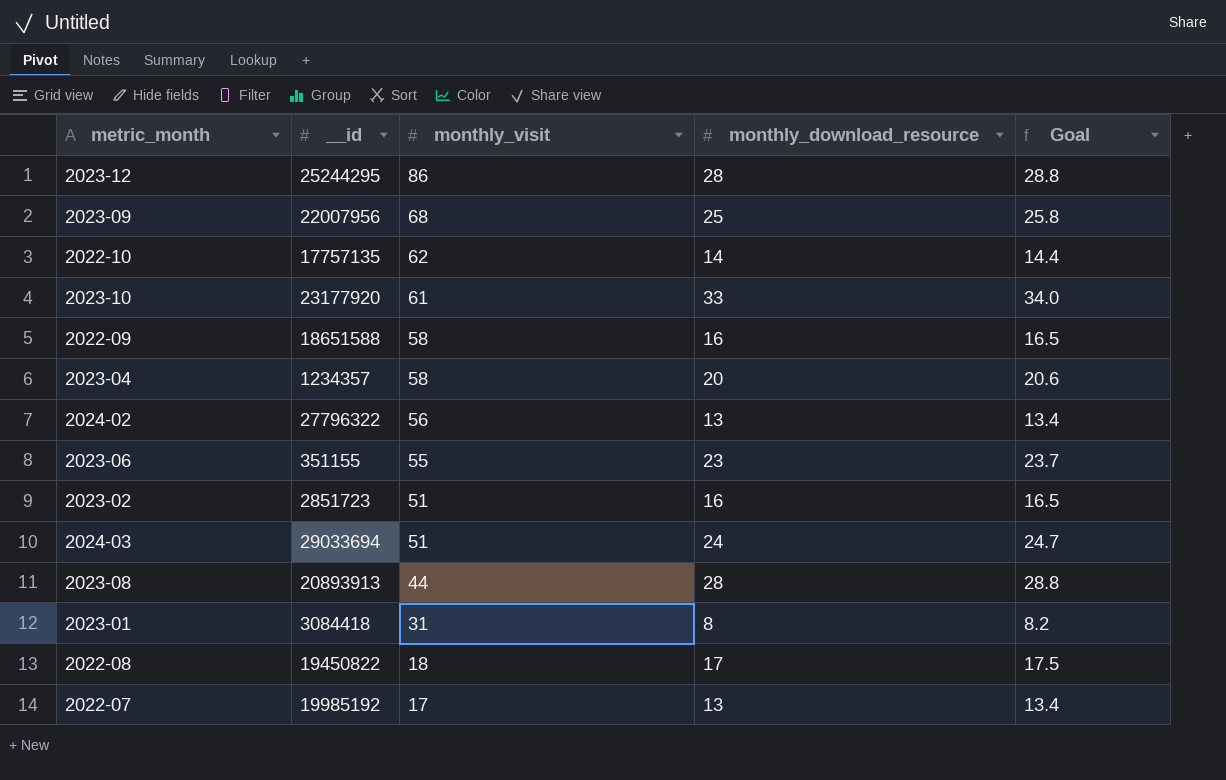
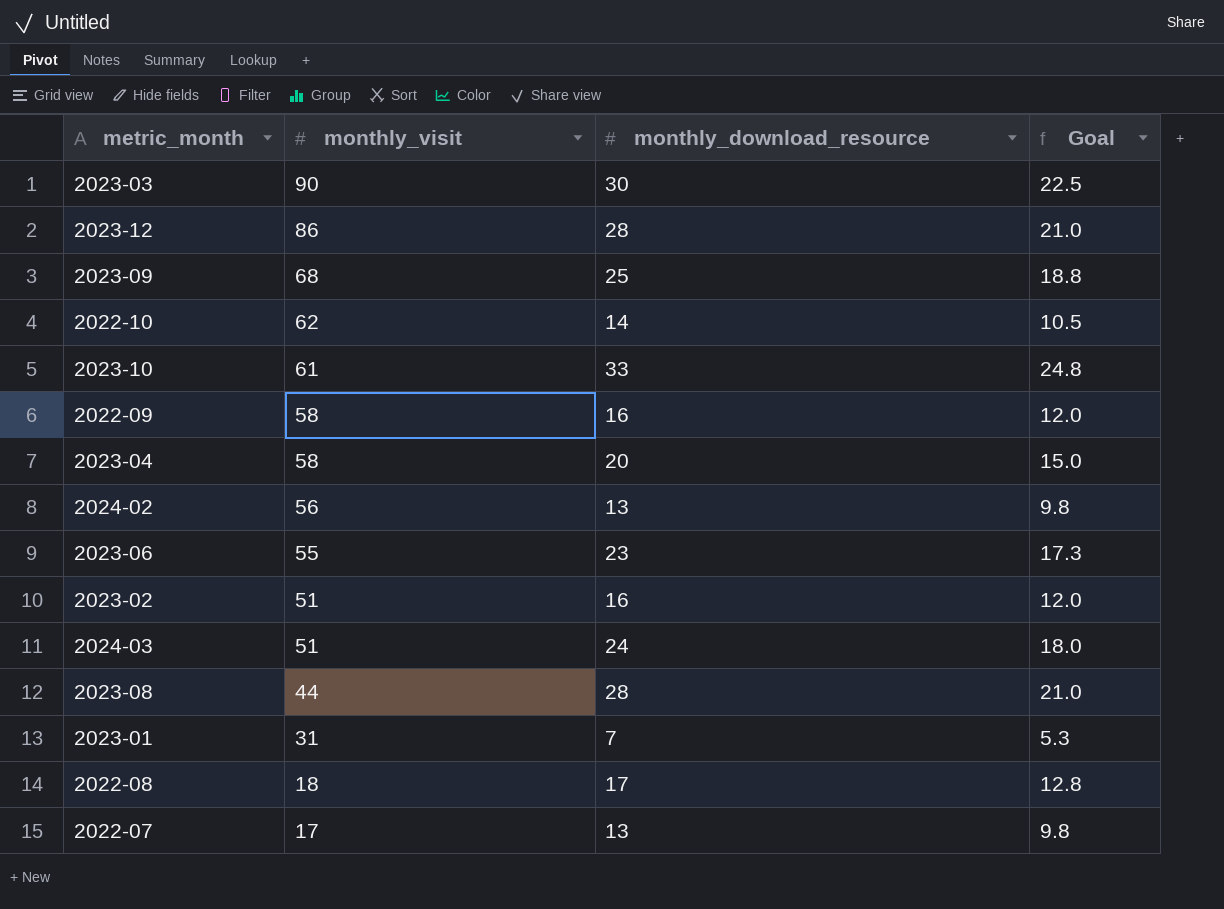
column __id | position: 2 -> none
column Goal | formula: [monthly_download_resource] * 1.03 -> [monthly_download_resource] * 0.75
row 2023-03: none -> 90 | 30 | 22.5
2023-01 | monthly_download_resource: 8 -> 7

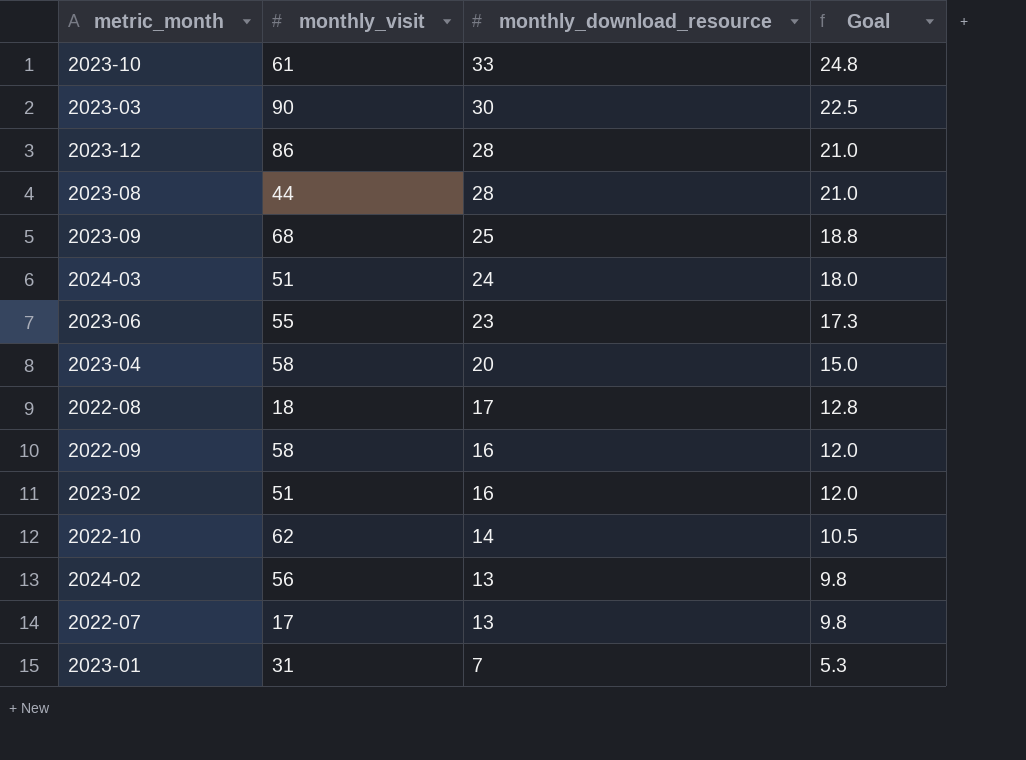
row order: monthly_visit descending -> monthly_download_resource descending

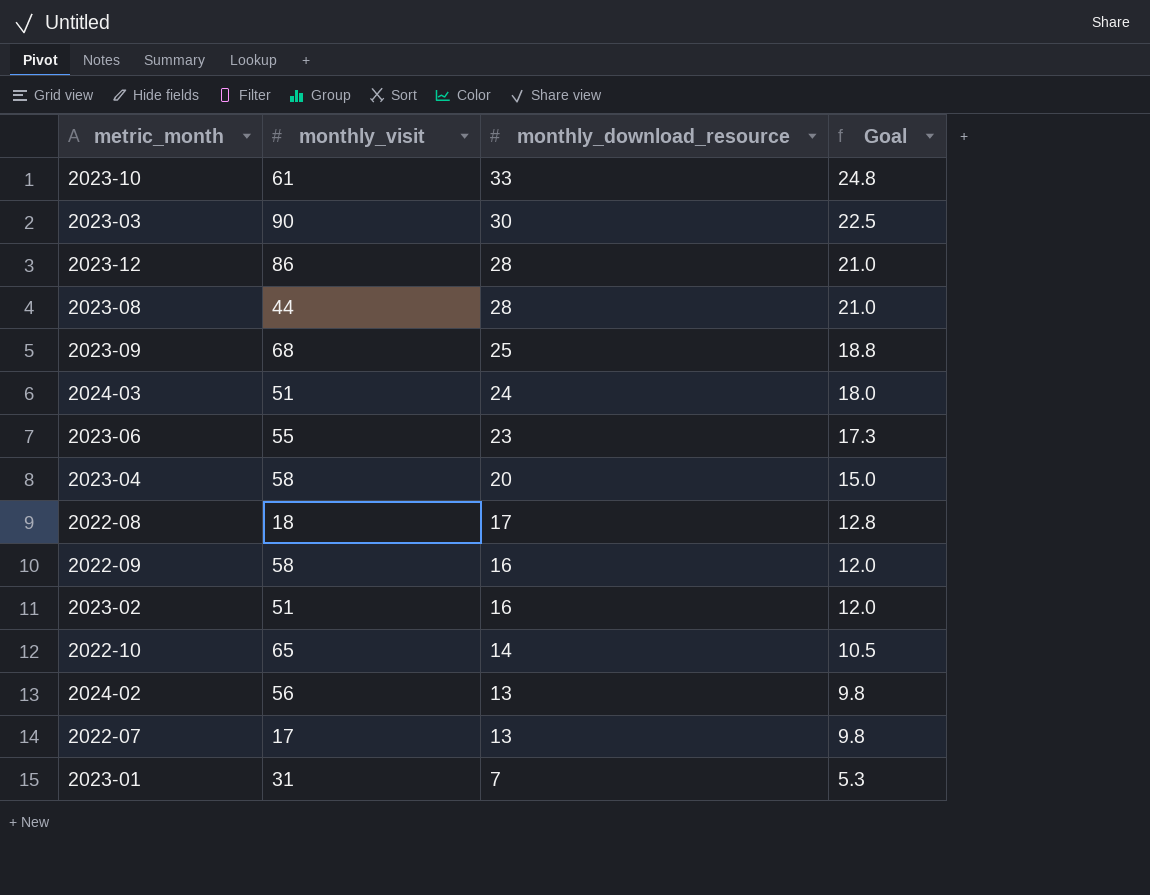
2022-10 | monthly_visit: 62 -> 65

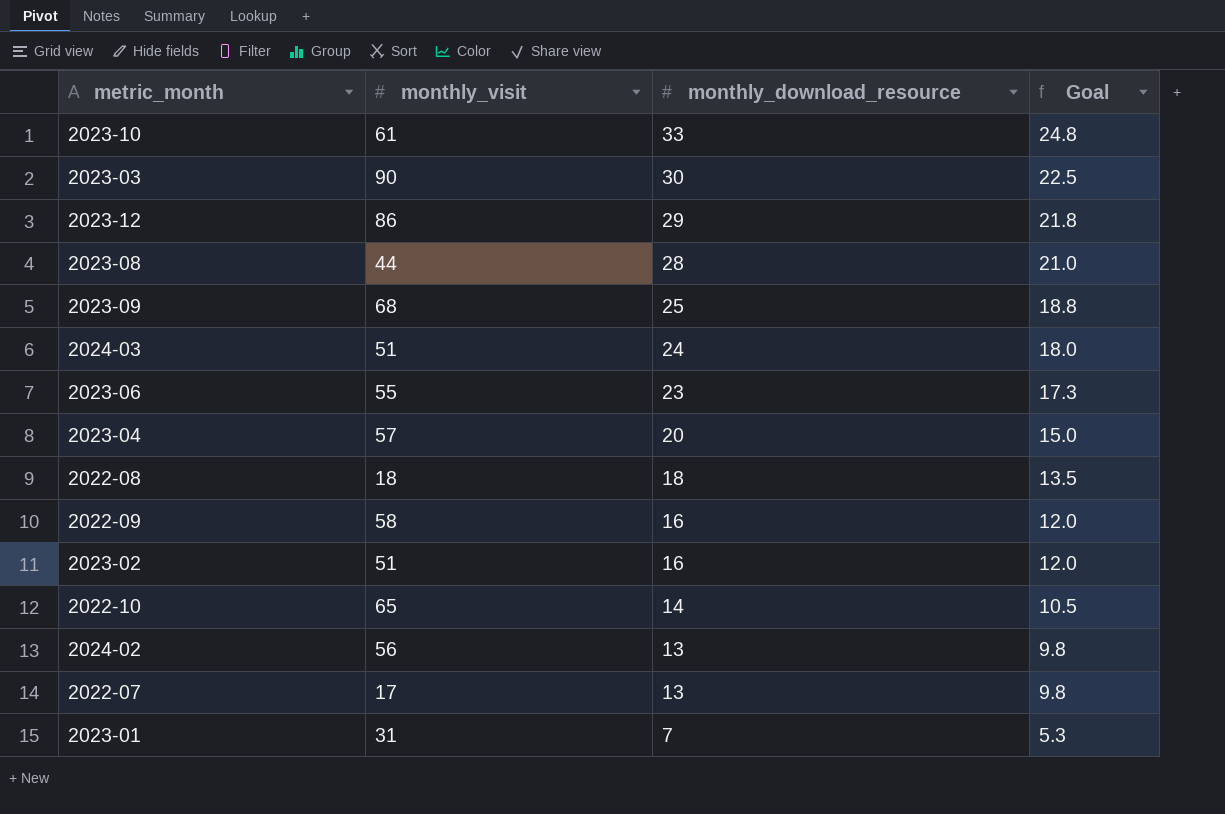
2023-12 | monthly_download_resource: 28 -> 29
2023-12 | Goal: 21.0 -> 21.8
2023-04 | monthly_visit: 58 -> 57
2022-08 | monthly_download_resource: 17 -> 18
2022-08 | Goal: 12.8 -> 13.5

